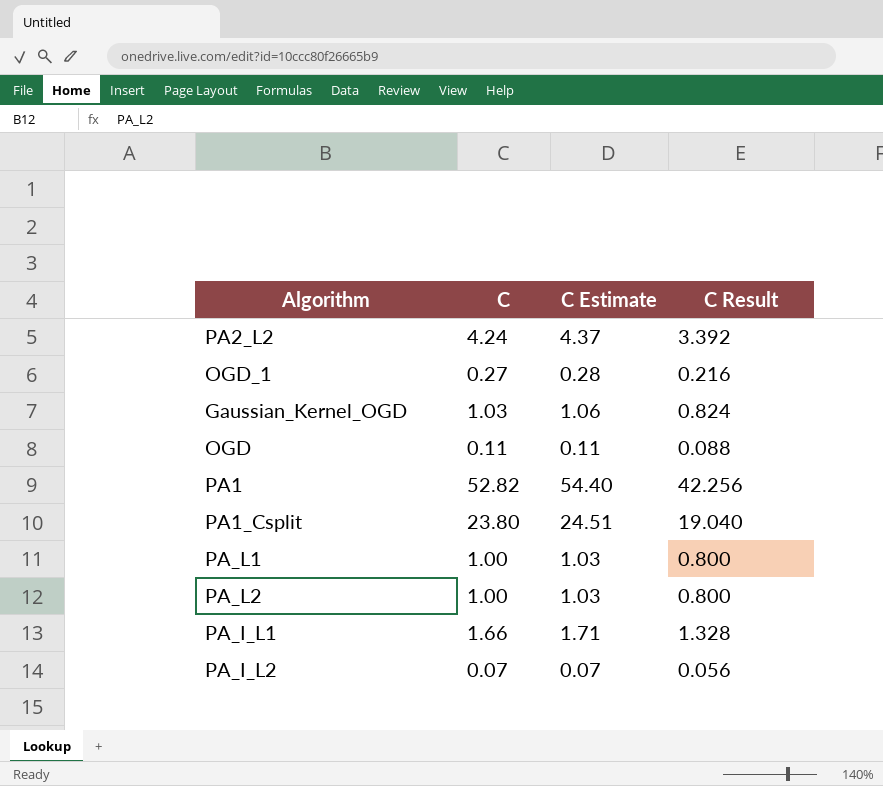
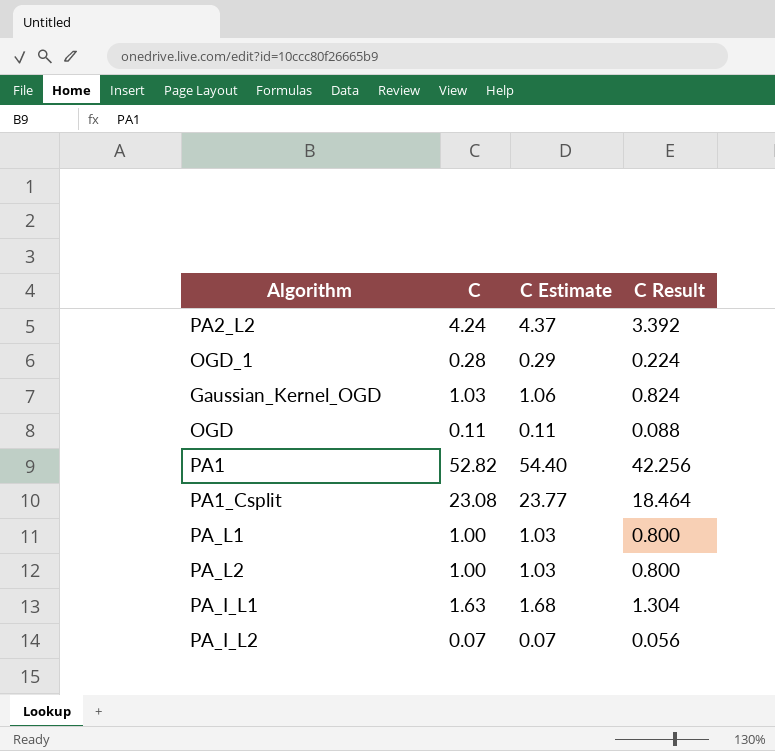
OGD_1 | C: 0.27 -> 0.28
OGD_1 | C Estimate: 0.28 -> 0.29
OGD_1 | C Result: 0.216 -> 0.224
PA1_Csplit | C: 23.80 -> 23.08
PA1_Csplit | C Estimate: 24.51 -> 23.77
PA1_Csplit | C Result: 19.040 -> 18.464
PA_I_L1 | C: 1.66 -> 1.63
PA_I_L1 | C Estimate: 1.71 -> 1.68
PA_I_L1 | C Result: 1.328 -> 1.304

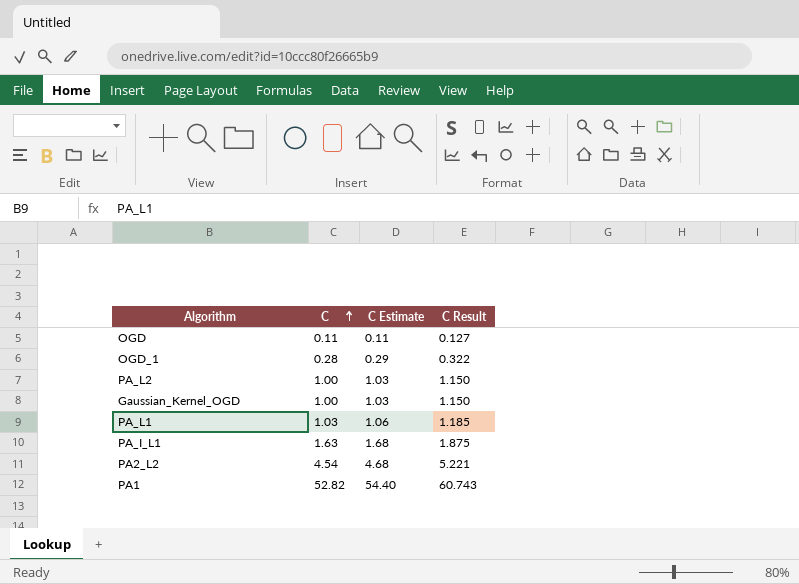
row order: none -> C ascending
column C Result | formula: [C] * 0.8 -> [C] * 1.15
row PA1_Csplit: 23.08 | 23.77 | 18.464 -> none
row PA_I_L2: 0.07 | 0.07 | 0.056 -> none
Gaussian_Kernel_OGD | C: 1.03 -> 1.00
Gaussian_Kernel_OGD | C Estimate: 1.06 -> 1.03
PA_L1 | C: 1.00 -> 1.03
PA_L1 | C Estimate: 1.03 -> 1.06
PA2_L2 | C: 4.24 -> 4.54
PA2_L2 | C Estimate: 4.37 -> 4.68

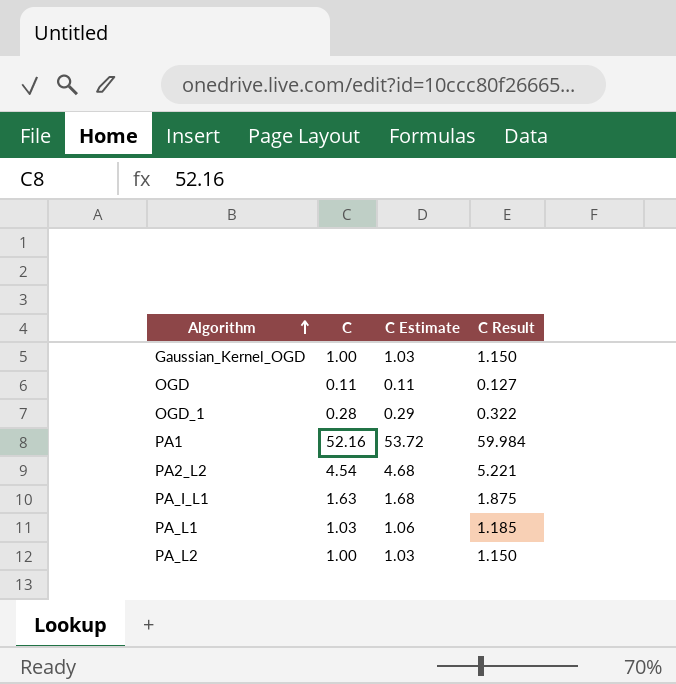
row order: C ascending -> Algorithm ascending
PA1 | C: 52.82 -> 52.16
PA1 | C Estimate: 54.40 -> 53.72
PA1 | C Result: 60.743 -> 59.984

